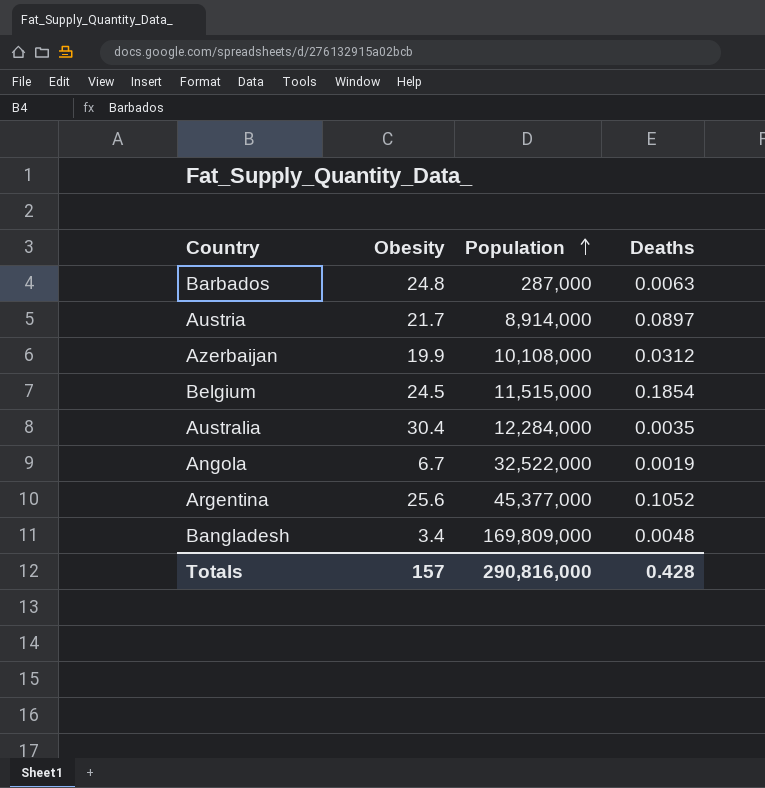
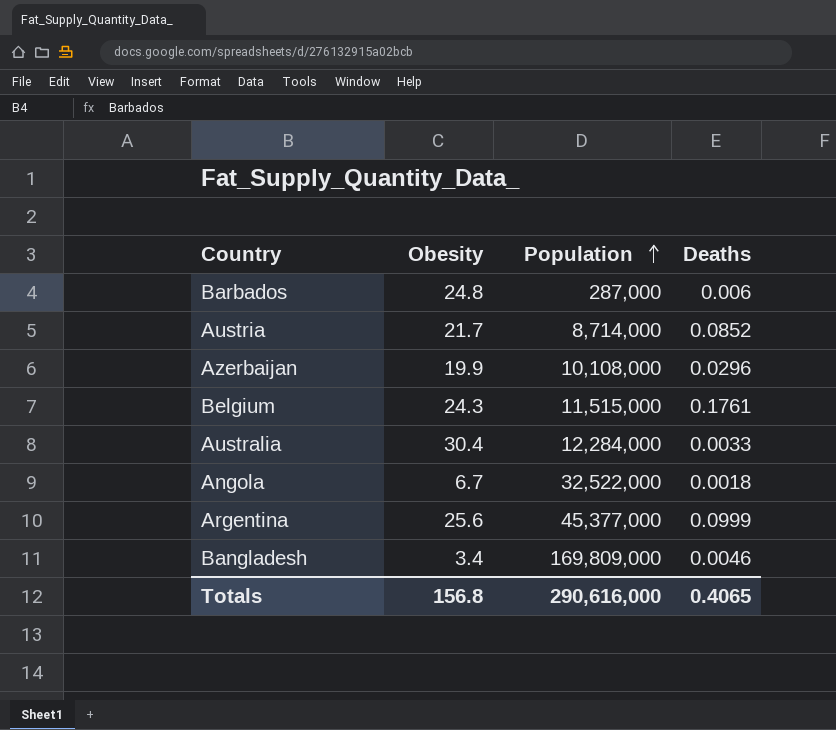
Barbados | Deaths: 0.0063 -> 0.006
Austria | Population: 8,914,000 -> 8,714,000
Austria | Deaths: 0.0897 -> 0.0852
Azerbaijan | Deaths: 0.0312 -> 0.0296
Belgium | Obesity: 24.5 -> 24.3
Belgium | Deaths: 0.1854 -> 0.1761
Australia | Deaths: 0.0035 -> 0.0033
Angola | Deaths: 0.0019 -> 0.0018
Argentina | Deaths: 0.1052 -> 0.0999
Bangladesh | Deaths: 0.0048 -> 0.0046
Totals | Obesity: 157 -> 156.8
Totals | Population: 290,816,000 -> 290,616,000
Totals | Deaths: 0.428 -> 0.4065

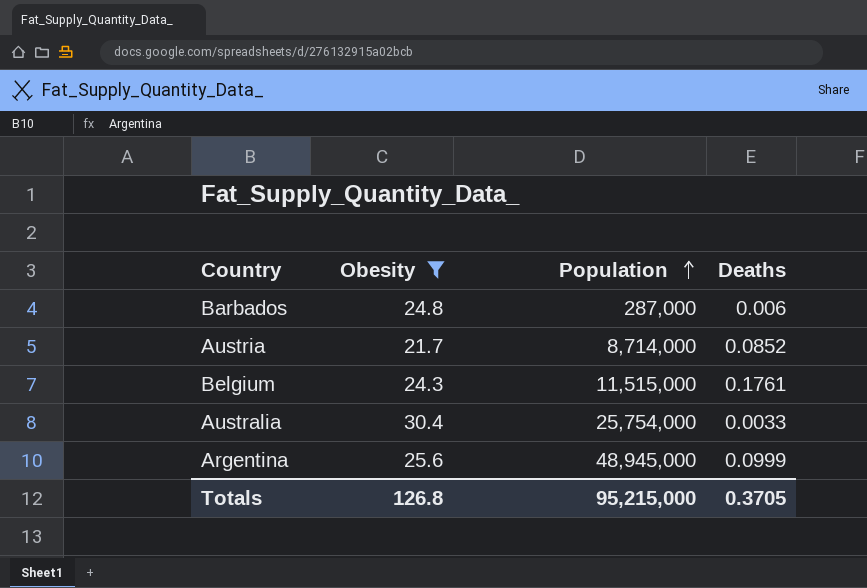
filter: none -> Obesity >= 21.7
Australia | Population: 12,284,000 -> 25,754,000
Argentina | Population: 45,377,000 -> 48,945,000
Totals | Obesity: 156.8 -> 126.8
Totals | Population: 290,616,000 -> 95,215,000
Totals | Deaths: 0.4065 -> 0.3705

